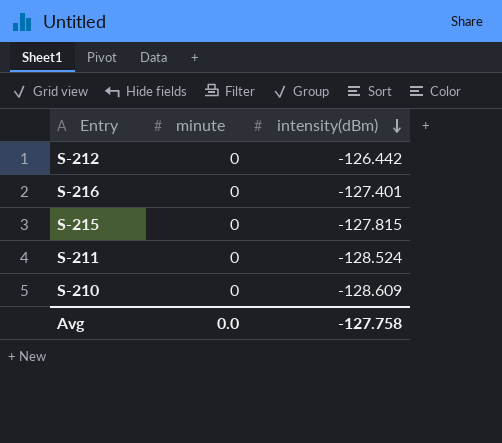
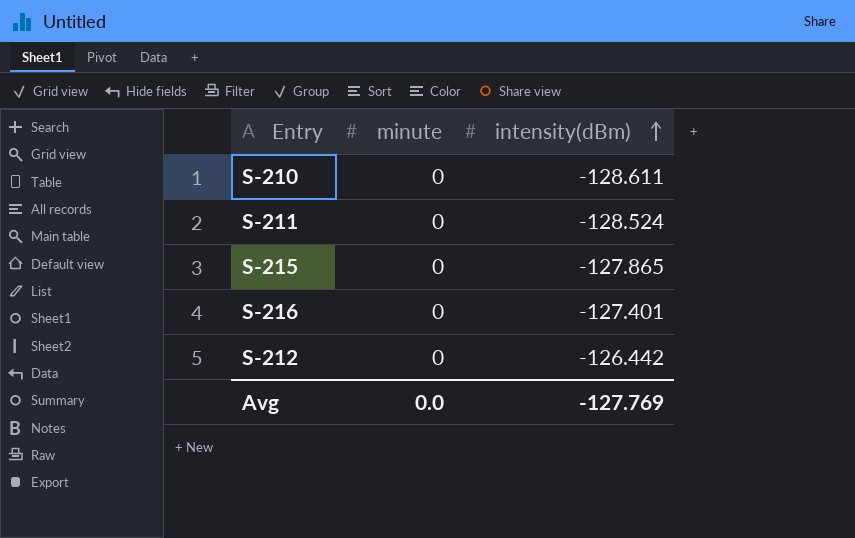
row order: intensity(dBm) descending -> intensity(dBm) ascending
S-210 | intensity(dBm): -128.609 -> -128.611
S-215 | intensity(dBm): -127.815 -> -127.865
Avg | intensity(dBm): -127.758 -> -127.769

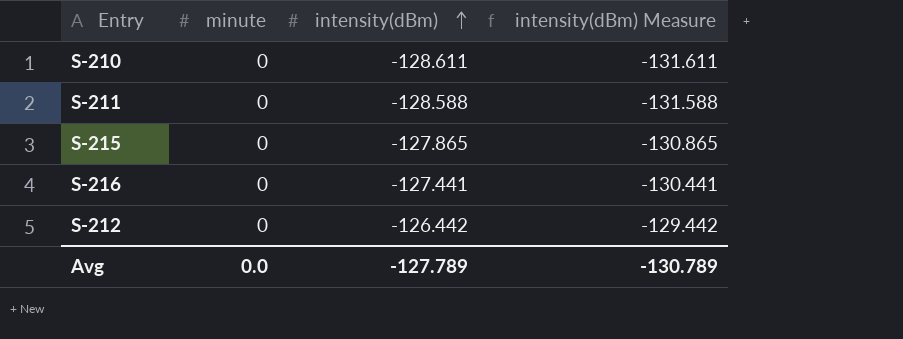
column intensity(dBm) Measure | formula: none -> [intensity(dBm)] - 3
S-211 | intensity(dBm): -128.524 -> -128.588
S-216 | intensity(dBm): -127.401 -> -127.441
Avg | intensity(dBm): -127.769 -> -127.789

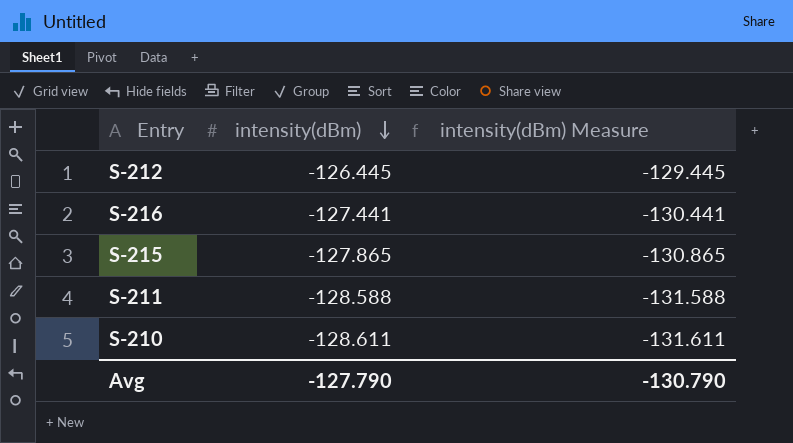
row order: intensity(dBm) ascending -> intensity(dBm) descending
column minute | position: 2 -> none
S-212 | intensity(dBm): -126.442 -> -126.445
S-212 | intensity(dBm) Measure: -129.442 -> -129.445
Avg | intensity(dBm): -127.789 -> -127.790
Avg | intensity(dBm) Measure: -130.789 -> -130.790

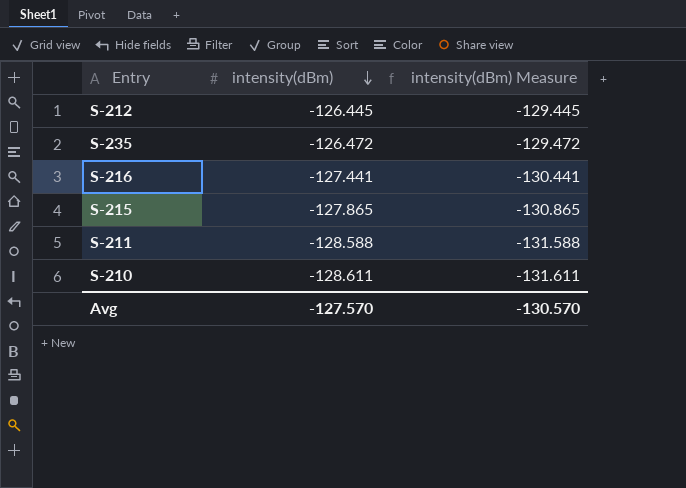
row S-235: none -> -126.472 | -129.472
Avg | intensity(dBm): -127.790 -> -127.570
Avg | intensity(dBm) Measure: -130.790 -> -130.570

